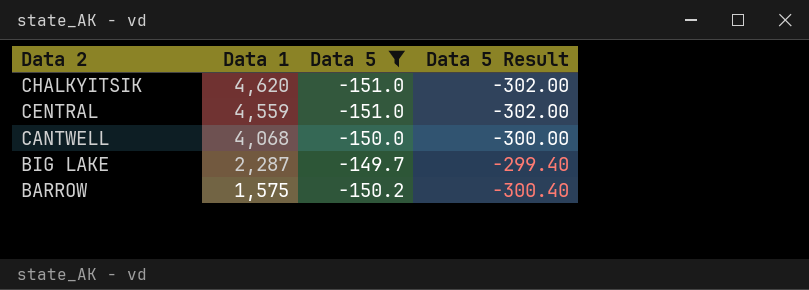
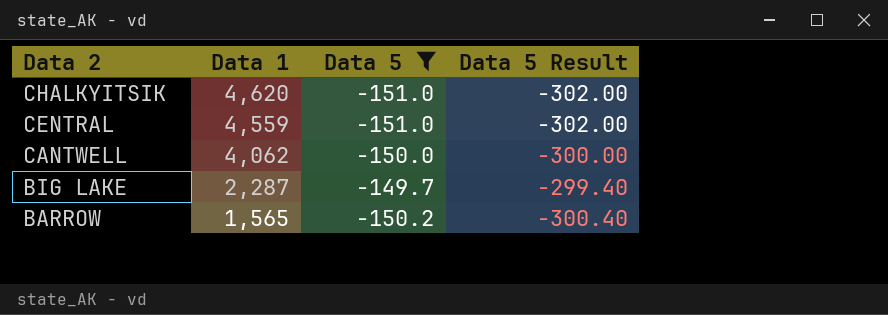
CANTWELL | Data 1: 4,068 -> 4,062
BARROW | Data 1: 1,575 -> 1,565

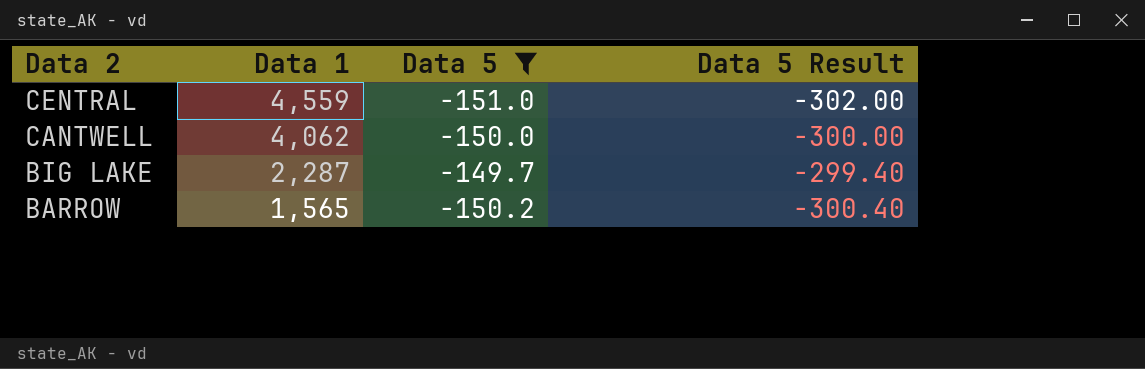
row CHALKYITSIK: 4,620 | -151.0 | -302.00 -> none

